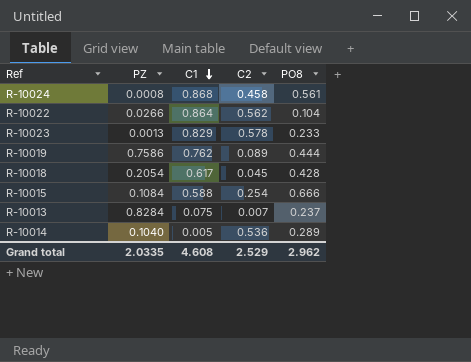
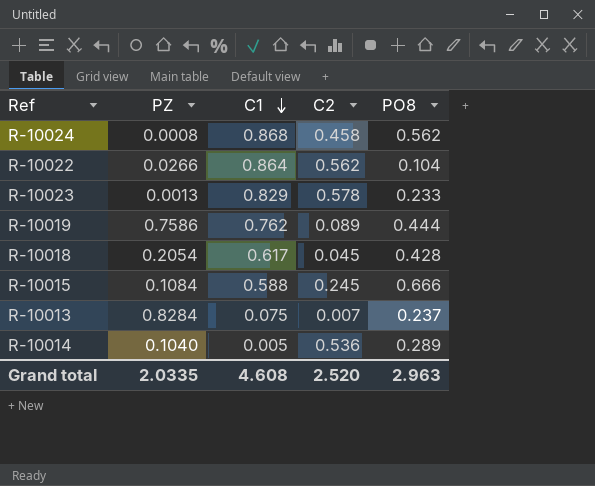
R-10024 | PO8: 0.561 -> 0.562
R-10015 | C2: 0.254 -> 0.245
Grand total | C2: 2.529 -> 2.520
Grand total | PO8: 2.962 -> 2.963

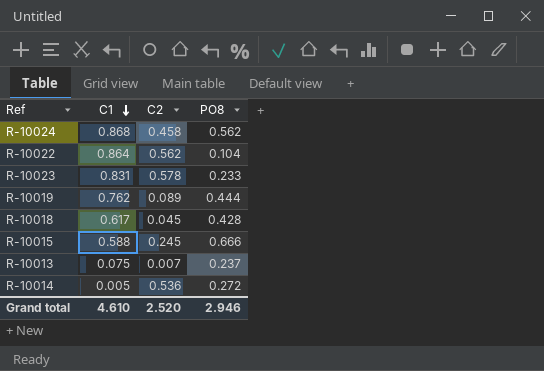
column PZ | position: 2 -> none
R-10023 | C1: 0.829 -> 0.831
R-10014 | PO8: 0.289 -> 0.272
Grand total | C1: 4.608 -> 4.610
Grand total | PO8: 2.963 -> 2.946

